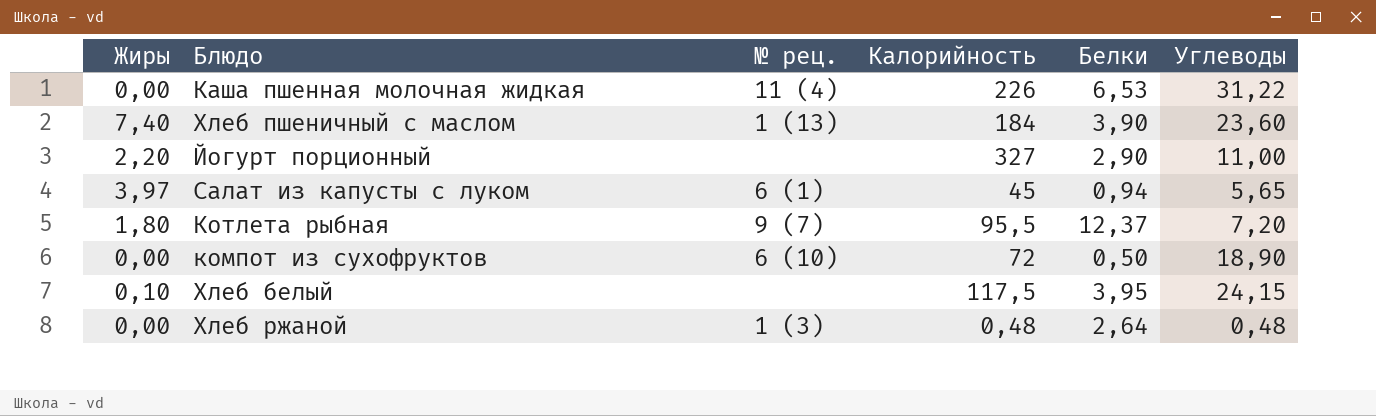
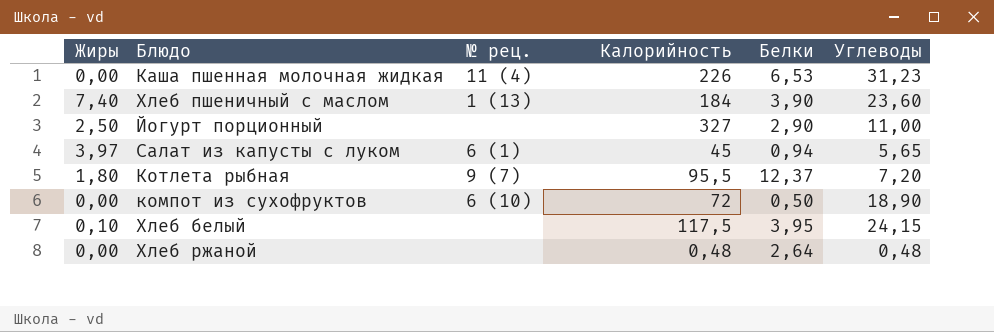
Каша пшенная молочная жидкая | Углеводы: 31,22 -> 31,23
Йогурт порционный | Жиры: 2,20 -> 2,50
Хлеб ржаной | № рец.: 1 (3) -> none

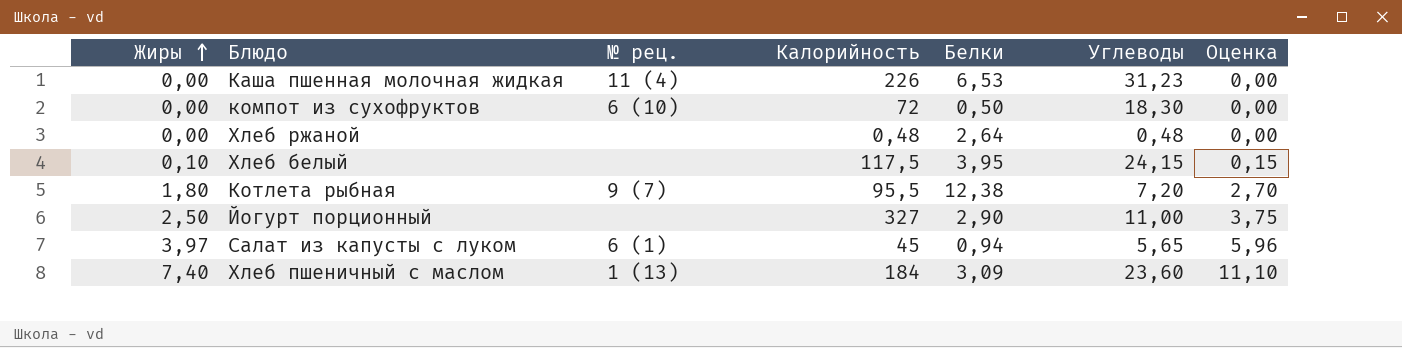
row order: none -> Жиры ascending
column Оценка | formula: none -> [Жиры] * 1,5
компот из сухофруктов | Углеводы: 18,90 -> 18,30
Котлета рыбная | Белки: 12,37 -> 12,38
Хлеб пшеничный с маслом | Белки: 3,90 -> 3,09

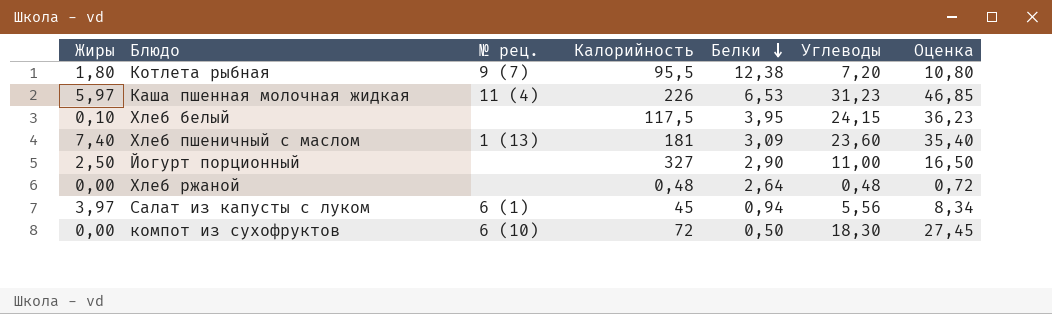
row order: Жиры ascending -> Белки descending
column Оценка | formula: [Жиры] * 1,5 -> [Углеводы] * 1,5
Каша пшенная молочная жидкая | Жиры: 0,00 -> 5,97
Хлеб пшеничный с маслом | Калорийность: 184 -> 181
Салат из капусты с луком | Углеводы: 5,65 -> 5,56

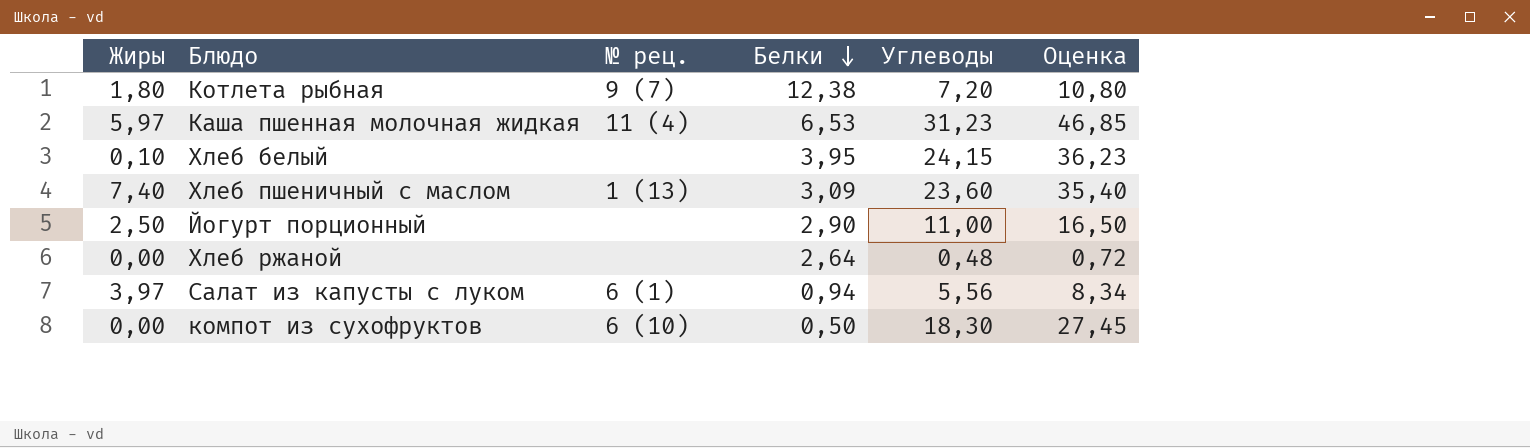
column Калорийность | position: 4 -> none

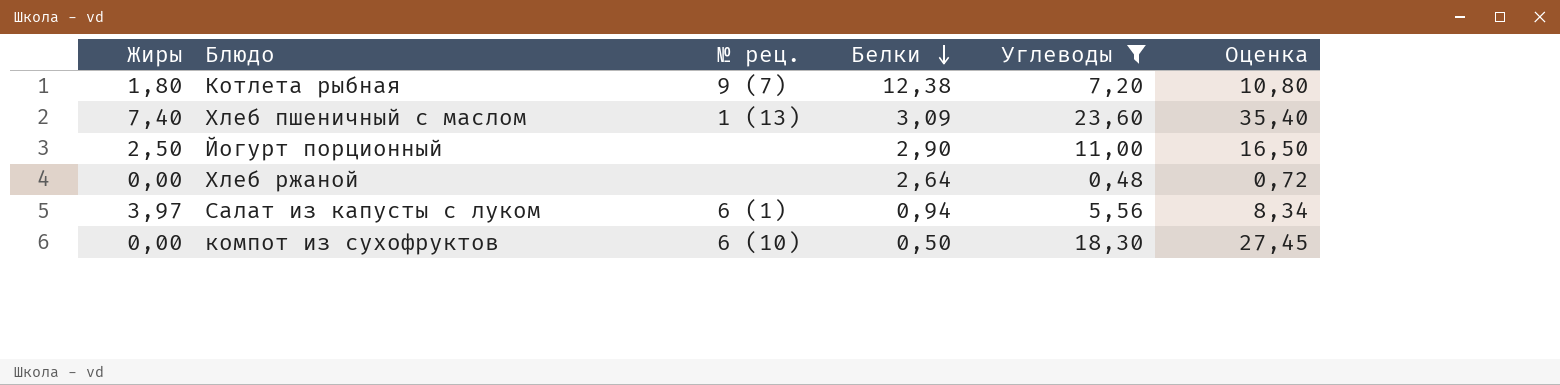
filter: none -> Углеводы <= 23,60

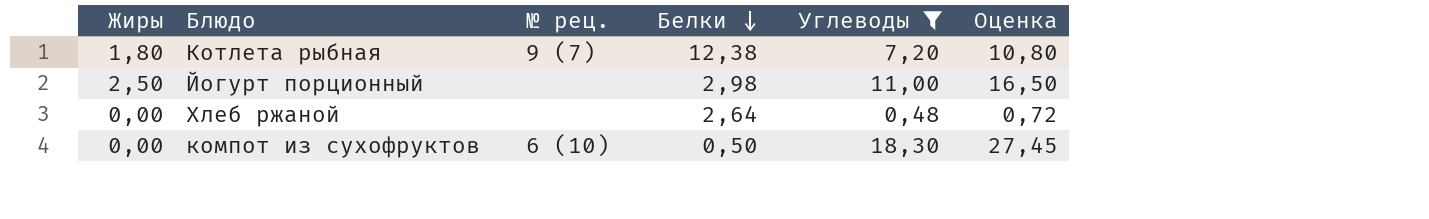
row Хлеб пшеничный с маслом: 7,40 | 1 (13) | 3,09 | 23,60 | 35,40 -> none
row Салат из капусты с луком: 3,97 | 6 (1) | 0,94 | 5,56 | 8,34 -> none
Йогурт порционный | Белки: 2,90 -> 2,98

